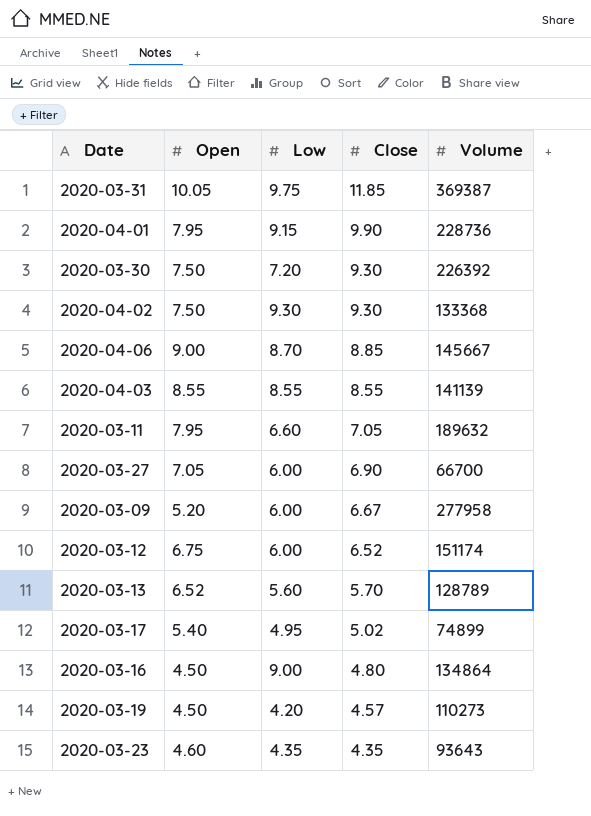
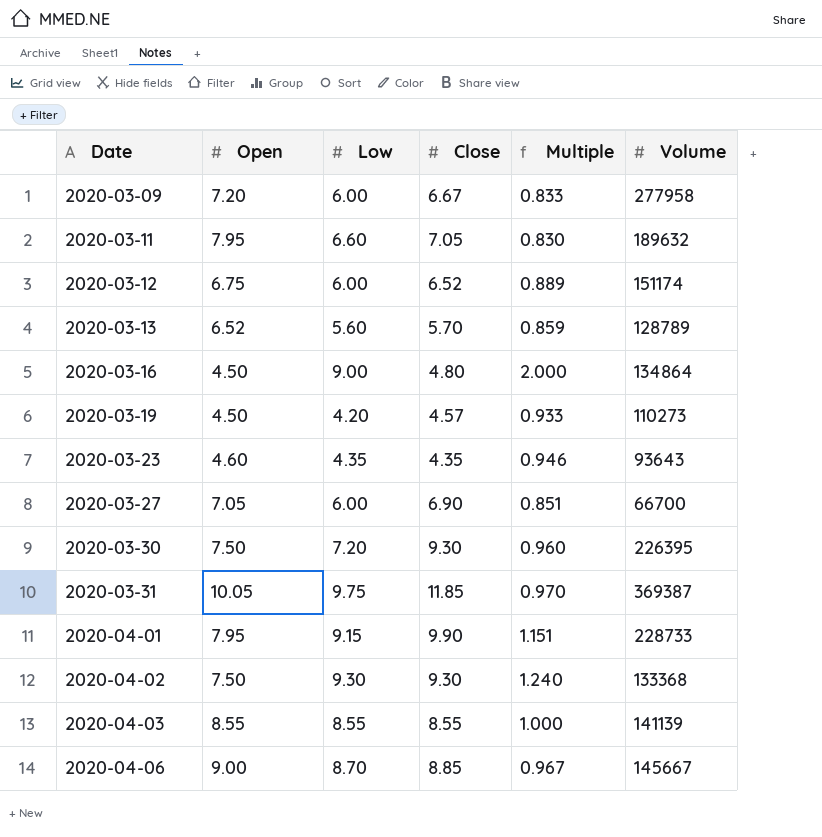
row order: Close descending -> Date ascending
column Multiple | formula: none -> [Low] / [Open]
row 2020-03-17: 5.40 | 4.95 | 5.02 | 74899 -> none
2020-03-09 | Open: 5.20 -> 7.20
2020-03-30 | Volume: 226392 -> 226395
2020-04-01 | Volume: 228736 -> 228733

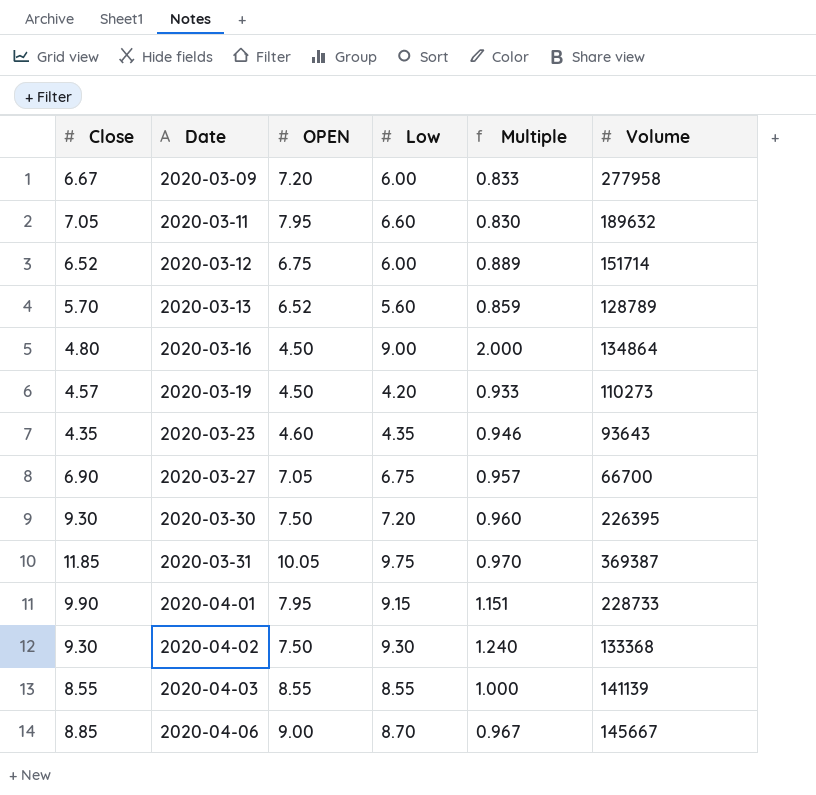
column Close | position: 4 -> 1
column name: Open -> OPEN
2020-03-12 | Volume: 151174 -> 151714
2020-03-27 | Low: 6.00 -> 6.75
2020-03-27 | Multiple: 0.851 -> 0.957

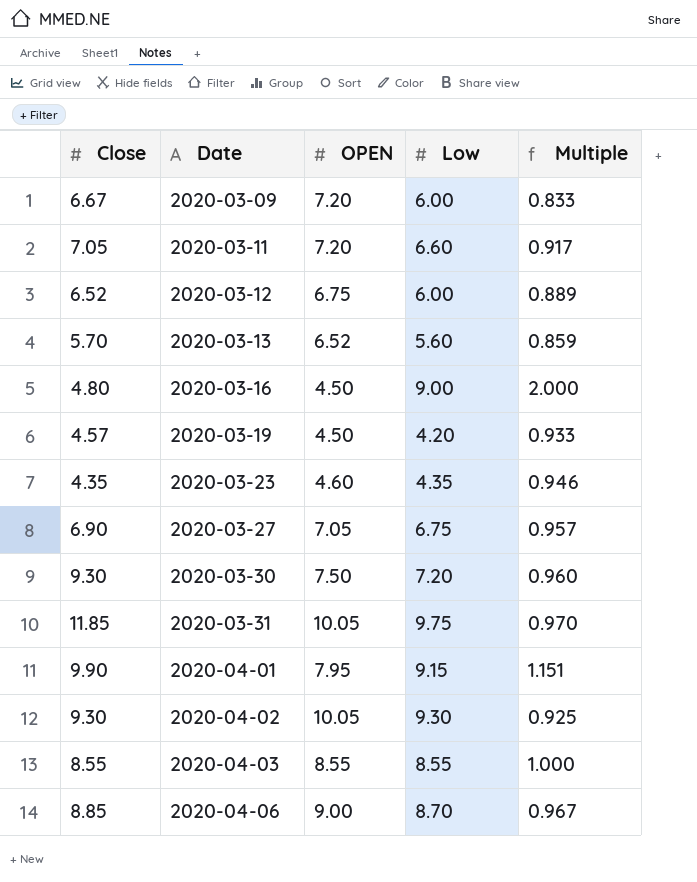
column Volume | position: 6 -> none
2020-03-11 | OPEN: 7.95 -> 7.20
2020-03-11 | Multiple: 0.830 -> 0.917
2020-04-02 | OPEN: 7.50 -> 10.05
2020-04-02 | Multiple: 1.240 -> 0.925

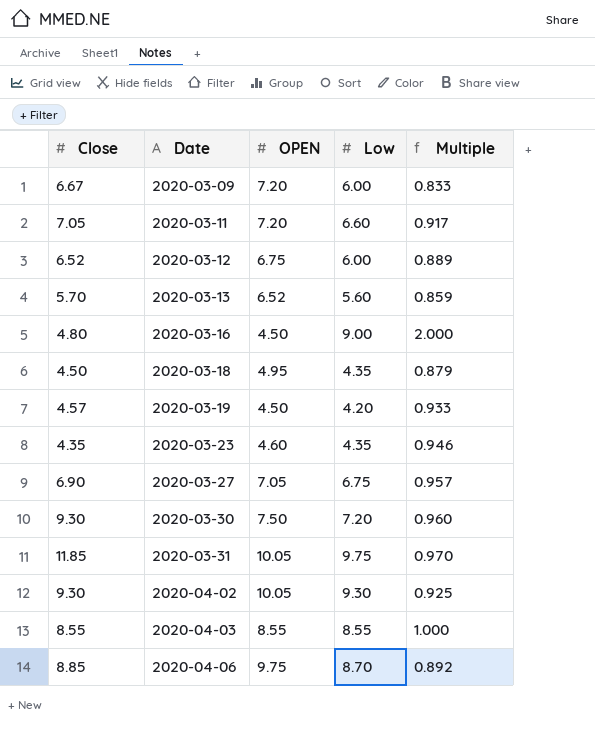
row 2020-04-01: 9.90 | 7.95 | 9.15 | 1.151 -> none
row 2020-03-18: none -> 4.50 | 4.95 | 4.35 | 0.879
2020-04-06 | OPEN: 9.00 -> 9.75
2020-04-06 | Multiple: 0.967 -> 0.892

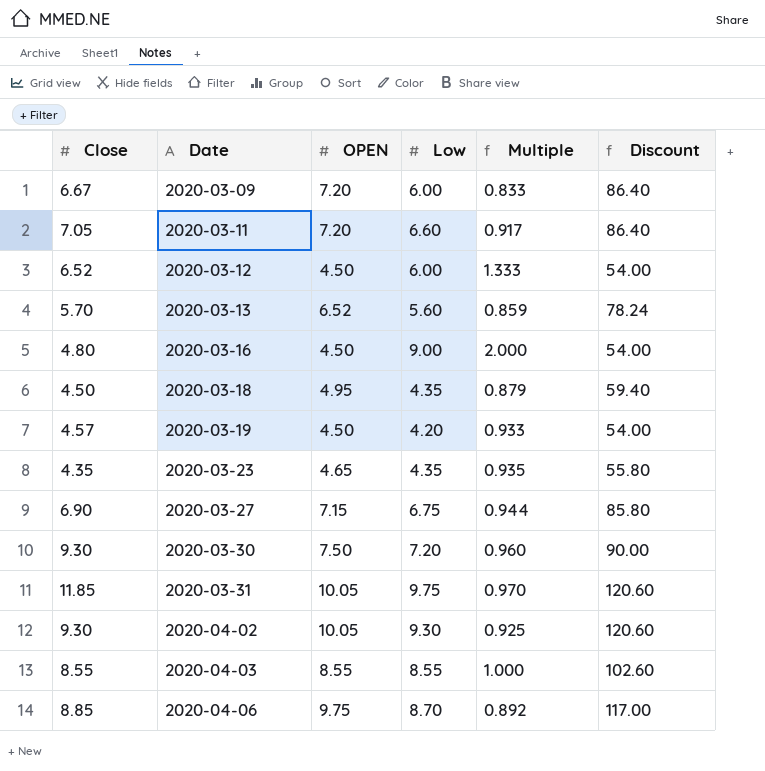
column Discount | formula: none -> [OPEN] * 12
2020-03-12 | OPEN: 6.75 -> 4.50
2020-03-12 | Multiple: 0.889 -> 1.333
2020-03-23 | OPEN: 4.60 -> 4.65
2020-03-23 | Multiple: 0.946 -> 0.935
2020-03-27 | OPEN: 7.05 -> 7.15
2020-03-27 | Multiple: 0.957 -> 0.944

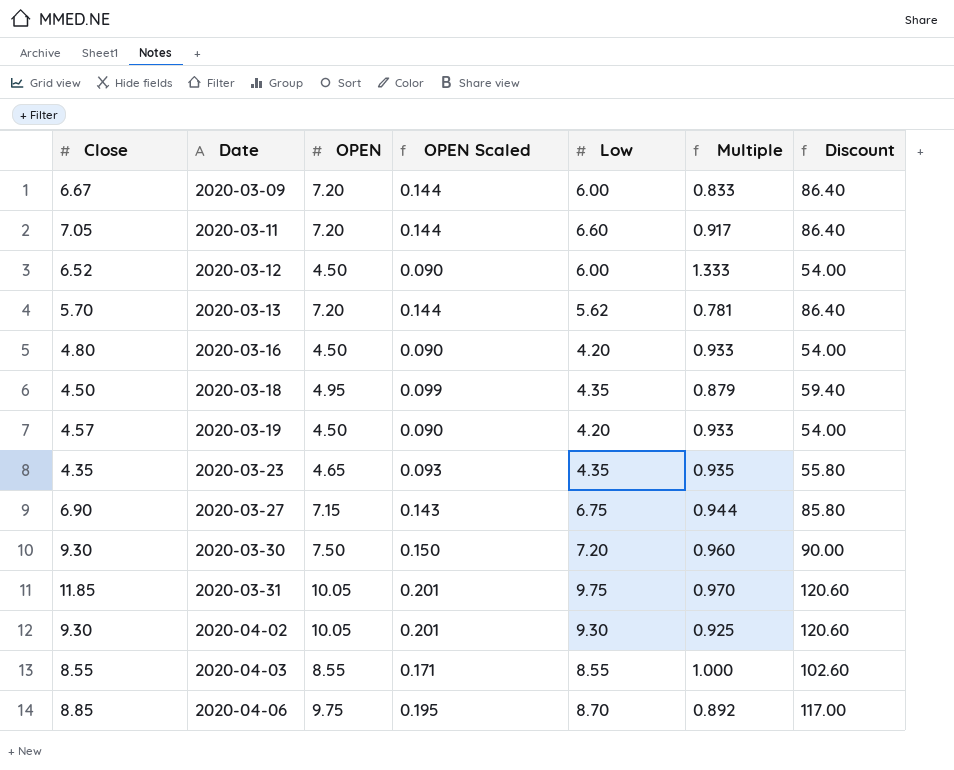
column OPEN Scaled | formula: none -> [OPEN] * 0.02
2020-03-13 | OPEN: 6.52 -> 7.20
2020-03-13 | Low: 5.60 -> 5.62
2020-03-13 | Multiple: 0.859 -> 0.781
2020-03-13 | Discount: 78.24 -> 86.40
2020-03-16 | Low: 9.00 -> 4.20
2020-03-16 | Multiple: 2.000 -> 0.933

